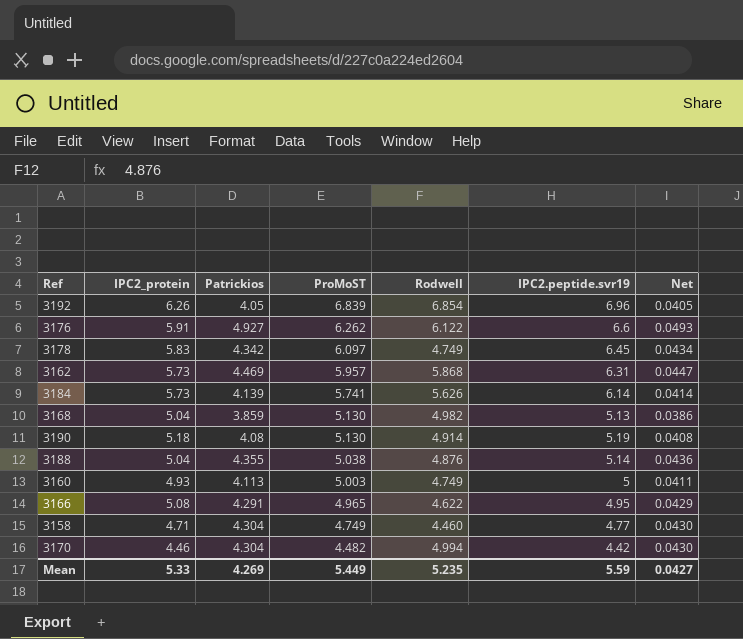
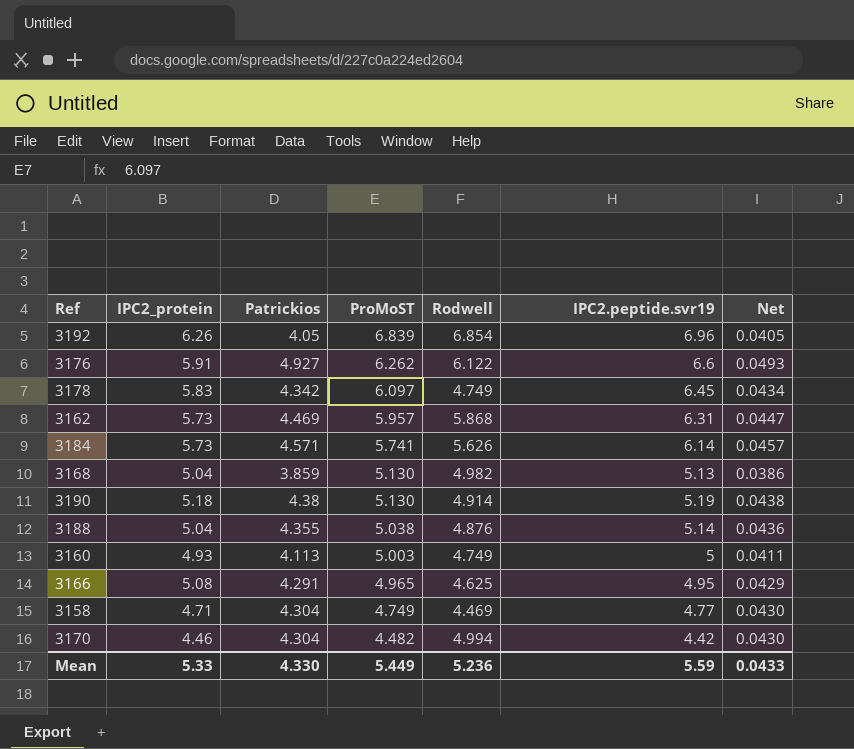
3184 | Patrickios: 4.139 -> 4.571
3184 | Net: 0.0414 -> 0.0457
3190 | Patrickios: 4.08 -> 4.38
3190 | Net: 0.0408 -> 0.0438
3166 | Rodwell: 4.622 -> 4.625
3158 | Rodwell: 4.460 -> 4.469
Mean | Patrickios: 4.269 -> 4.330
Mean | Rodwell: 5.235 -> 5.236
Mean | Net: 0.0427 -> 0.0433

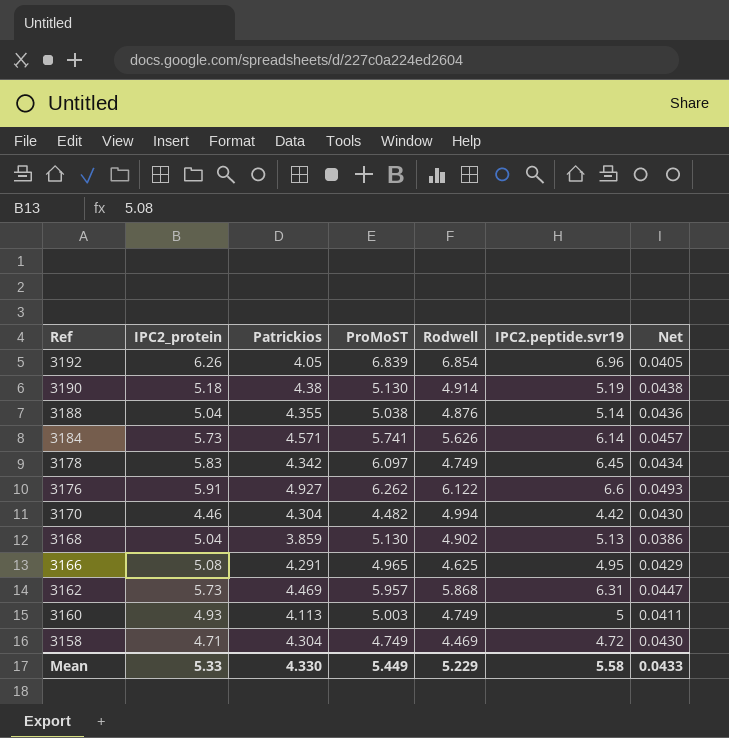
row order: ProMoST descending -> Ref descending
3168 | Rodwell: 4.982 -> 4.902
3158 | IPC2.peptide.svr19: 4.77 -> 4.72
Mean | Rodwell: 5.236 -> 5.229
Mean | IPC2.peptide.svr19: 5.59 -> 5.58

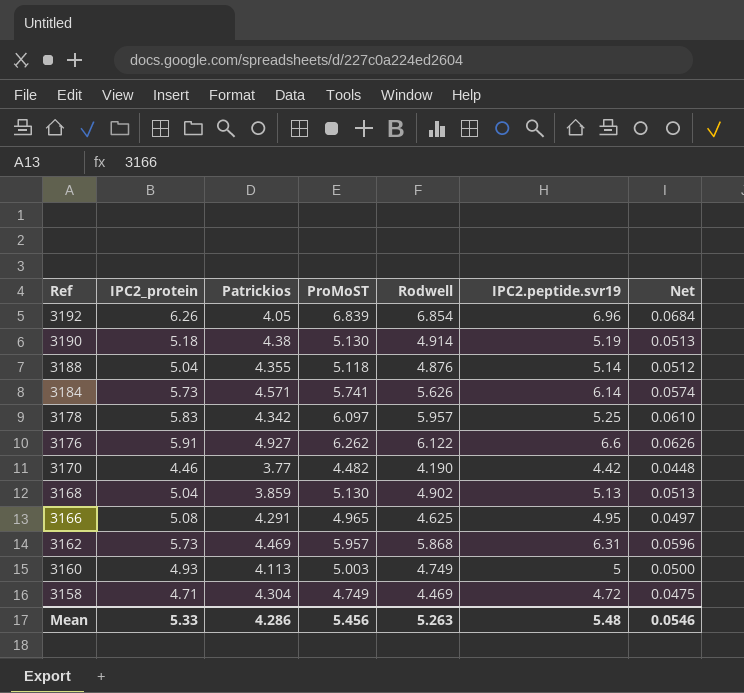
column Net | formula: [Patrickios] * 0.01 -> [ProMoST] * 0.01
3188 | ProMoST: 5.038 -> 5.118
3178 | Rodwell: 4.749 -> 5.957
3178 | IPC2.peptide.svr19: 6.45 -> 5.25
3170 | Patrickios: 4.304 -> 3.77
3170 | Rodwell: 4.994 -> 4.190
Mean | Patrickios: 4.330 -> 4.286
Mean | ProMoST: 5.449 -> 5.456
Mean | Rodwell: 5.229 -> 5.263
Mean | IPC2.peptide.svr19: 5.58 -> 5.48
Mean | Net: 0.0433 -> 0.0546

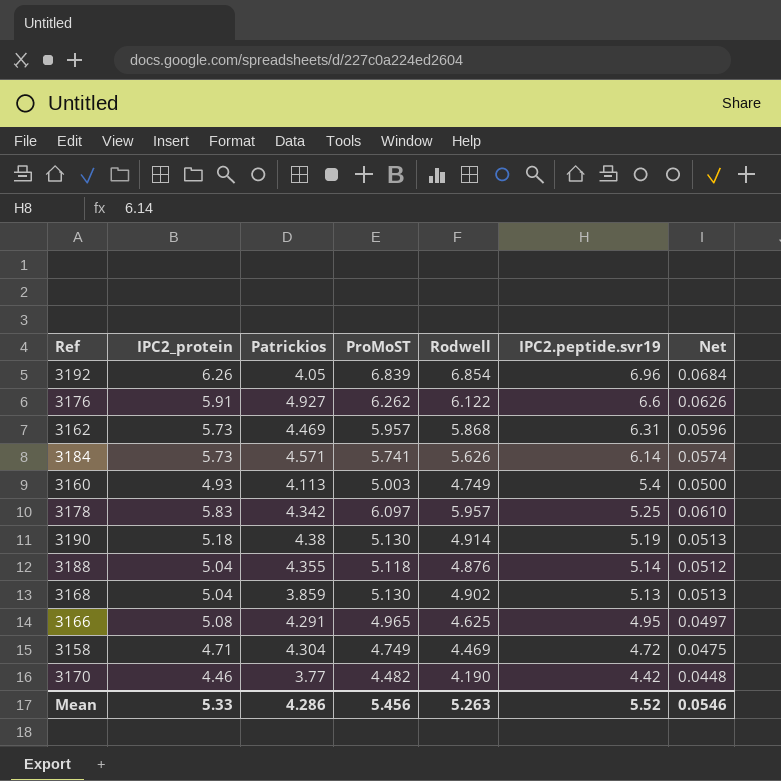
row order: Ref descending -> IPC2.peptide.svr19 descending
3160 | IPC2.peptide.svr19: 5 -> 5.4
Mean | IPC2.peptide.svr19: 5.48 -> 5.52

